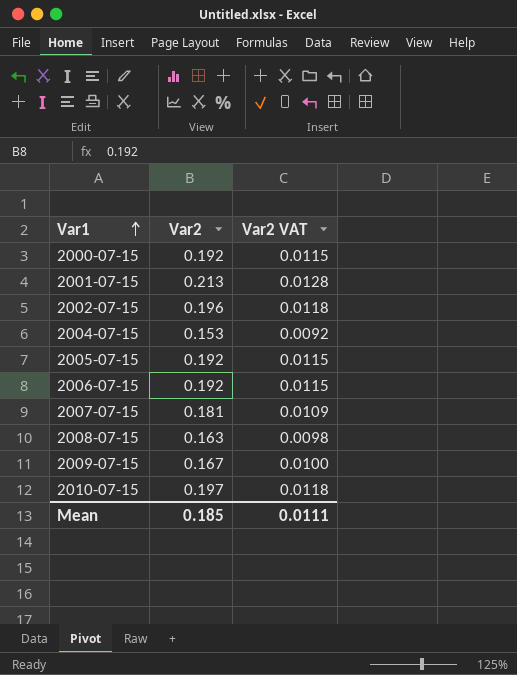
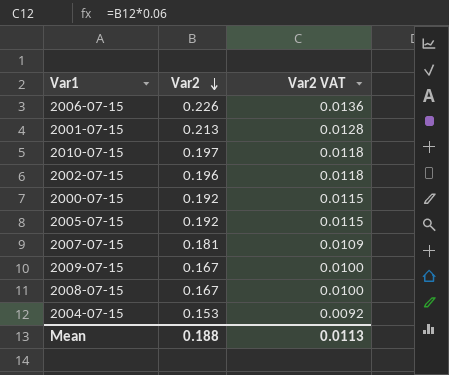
row order: Var1 ascending -> Var2 descending
2006-07-15 | Var2: 0.192 -> 0.226
2006-07-15 | Var2 VAT: 0.0115 -> 0.0136
2008-07-15 | Var2: 0.163 -> 0.167
2008-07-15 | Var2 VAT: 0.0098 -> 0.0100
Mean | Var2: 0.185 -> 0.188
Mean | Var2 VAT: 0.0111 -> 0.0113

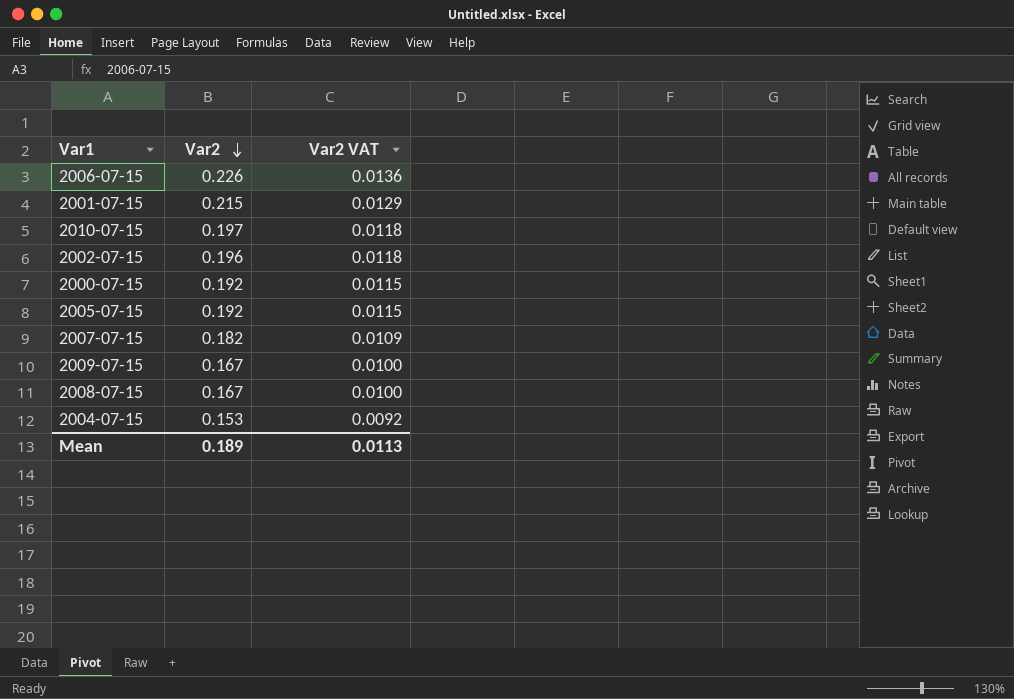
2001-07-15 | Var2: 0.213 -> 0.215
2001-07-15 | Var2 VAT: 0.0128 -> 0.0129
2007-07-15 | Var2: 0.181 -> 0.182
Mean | Var2: 0.188 -> 0.189

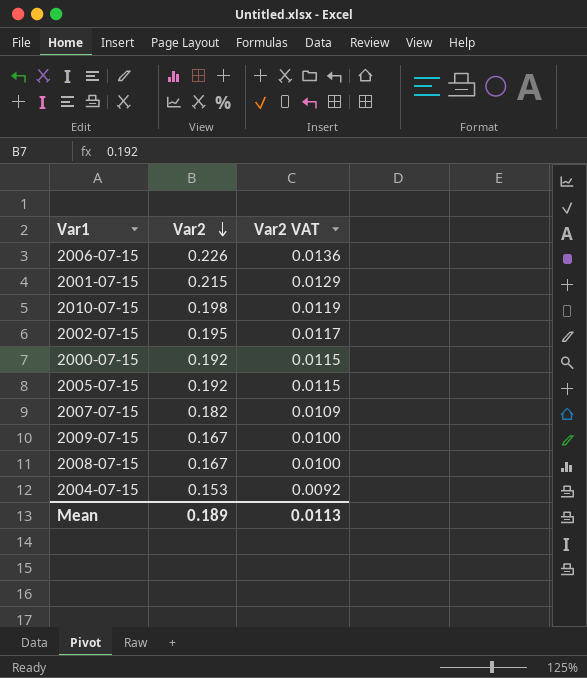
2010-07-15 | Var2: 0.197 -> 0.198
2010-07-15 | Var2 VAT: 0.0118 -> 0.0119
2002-07-15 | Var2: 0.196 -> 0.195
2002-07-15 | Var2 VAT: 0.0118 -> 0.0117

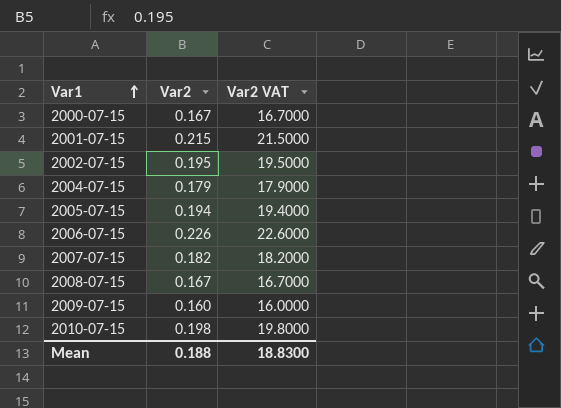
row order: Var2 descending -> Var1 ascending
column Var2 VAT | formula: [Var2] * 0.06 -> [Var2] * 100
2000-07-15 | Var2: 0.192 -> 0.167
2004-07-15 | Var2: 0.153 -> 0.179
2005-07-15 | Var2: 0.192 -> 0.194
2009-07-15 | Var2: 0.167 -> 0.160
Mean | Var2: 0.189 -> 0.188
Mean | Var2 VAT: 0.0113 -> 18.8300

